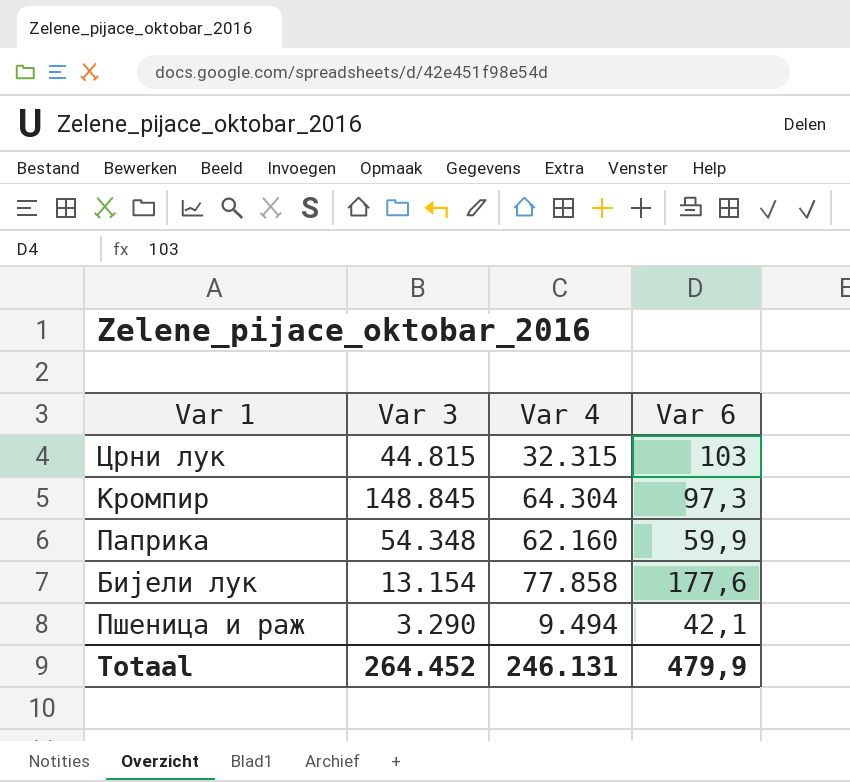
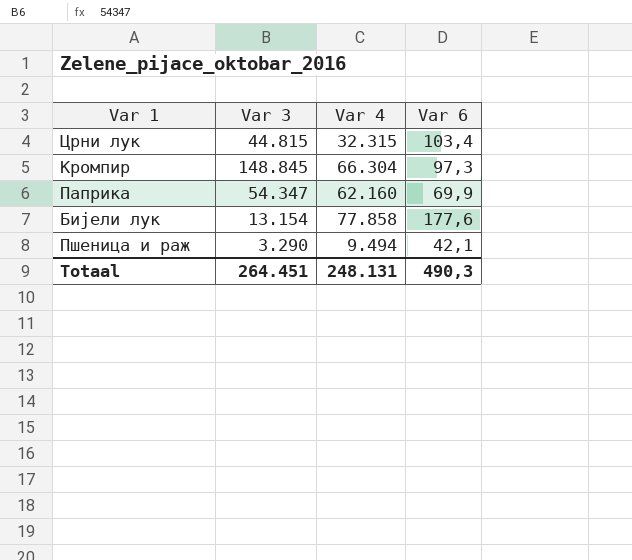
Црни лук | Var 6: 103 -> 103,4
Кромпир | Var 4: 64.304 -> 66.304
Паприка | Var 3: 54.348 -> 54.347
Паприка | Var 6: 59,9 -> 69,9
Totaal | Var 3: 264.452 -> 264.451
Totaal | Var 4: 246.131 -> 248.131
Totaal | Var 6: 479,9 -> 490,3

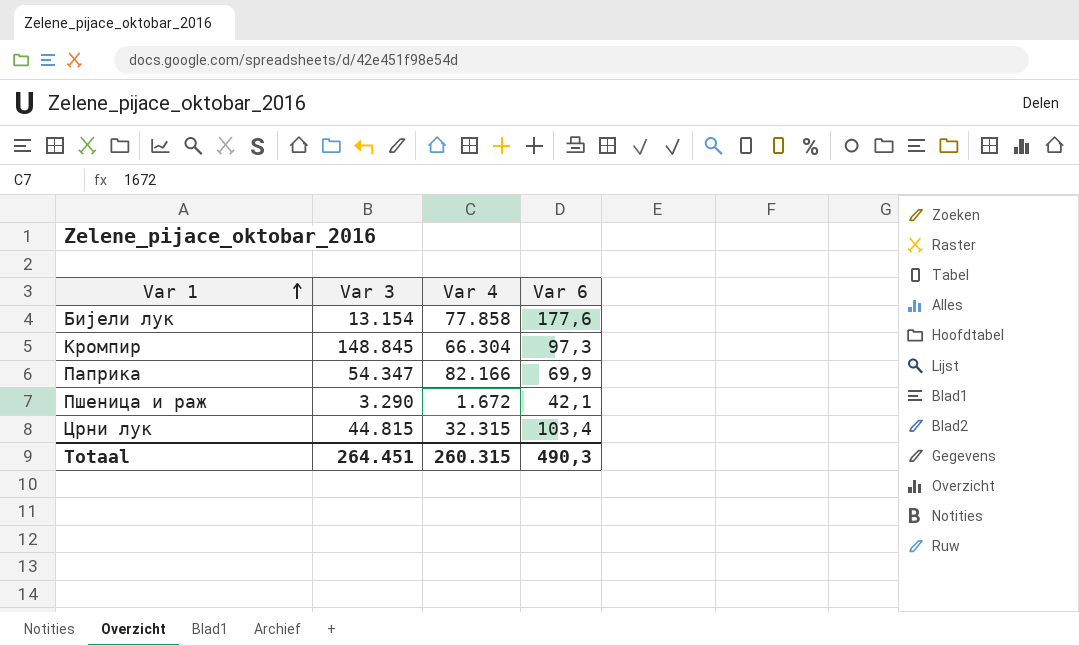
row order: none -> Var 1 ascending
Паприка | Var 4: 62.160 -> 82.166
Пшеница и раж | Var 4: 9.494 -> 1.672
Totaal | Var 4: 248.131 -> 260.315

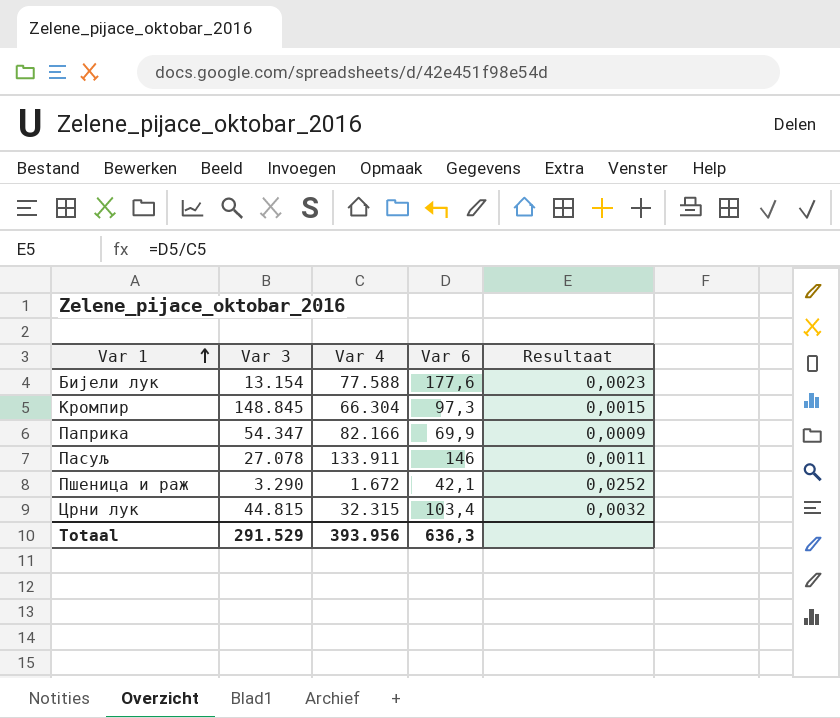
column Resultaat | formula: none -> [Var 6] / [Var 4]
Бијели лук | Var 4: 77.858 -> 77.588
row Пасуљ: none -> 27.078 | 133.911 | 146 | 0,0011
Totaal | Var 3: 264.451 -> 291.529
Totaal | Var 4: 260.315 -> 393.956
Totaal | Var 6: 490,3 -> 636,3

